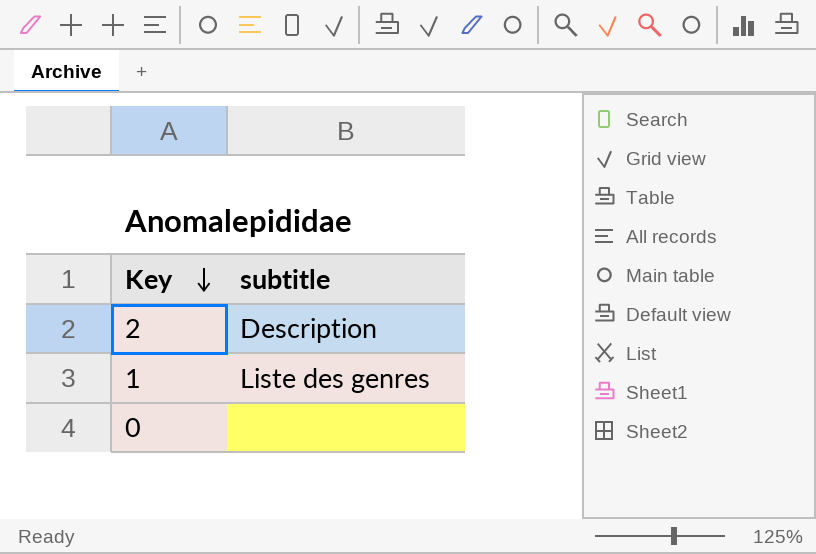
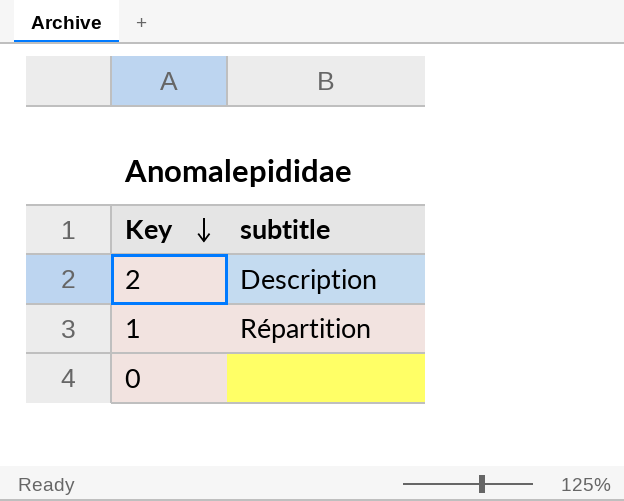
1 | subtitle: Liste des genres -> Répartition

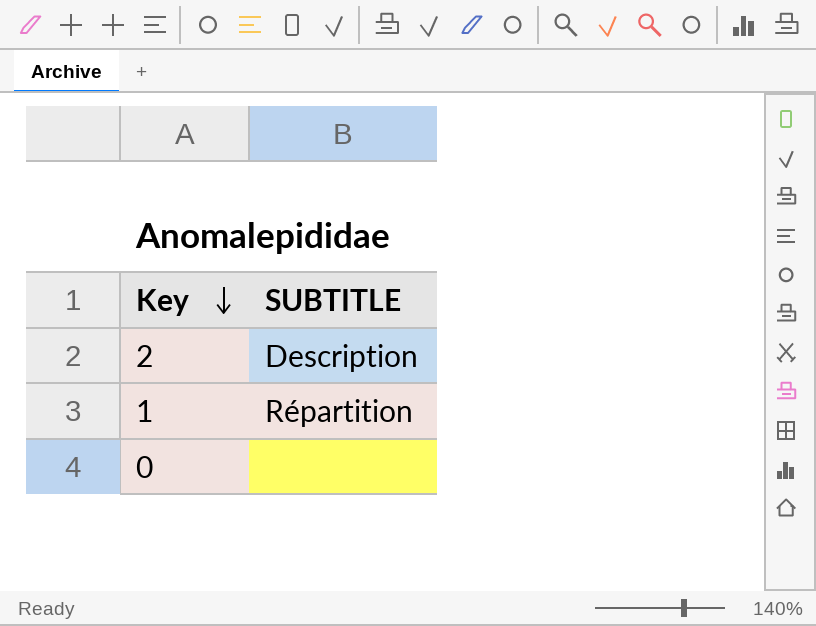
column name: subtitle -> SUBTITLE

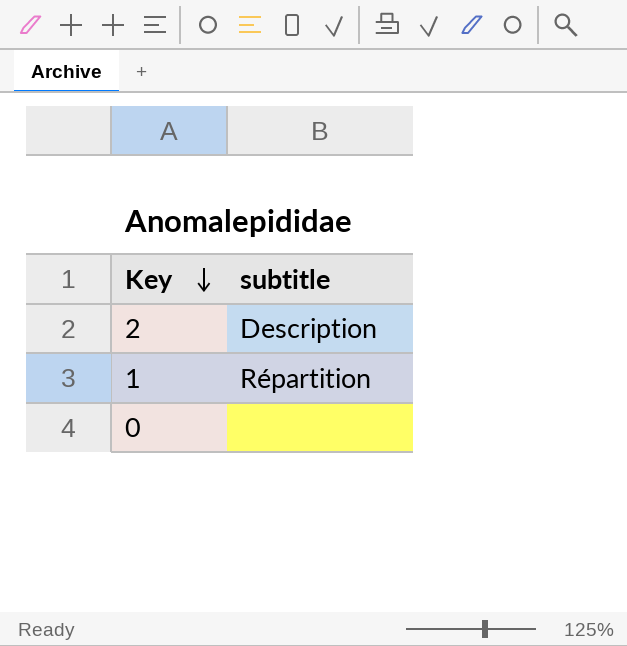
column name: SUBTITLE -> subtitle

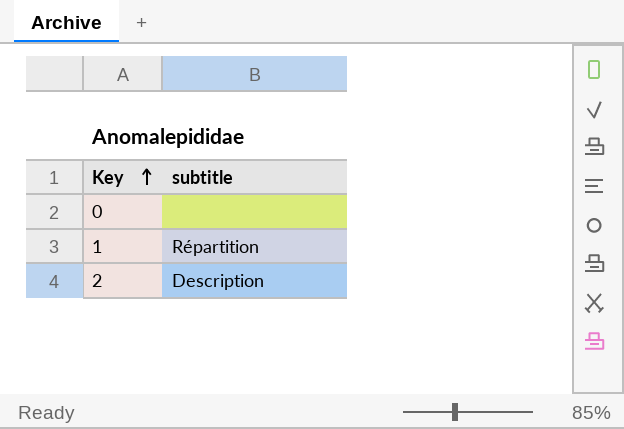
row order: Key descending -> Key ascending

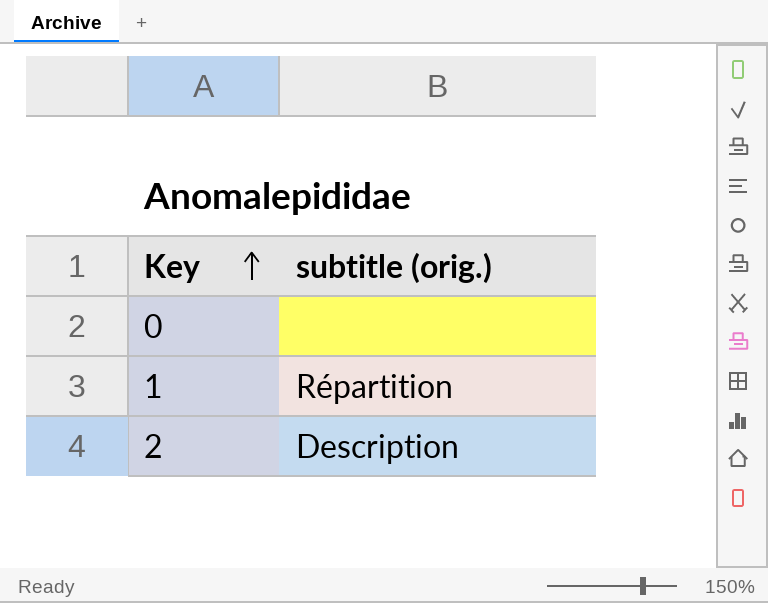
column name: subtitle -> subtitle (orig.)

